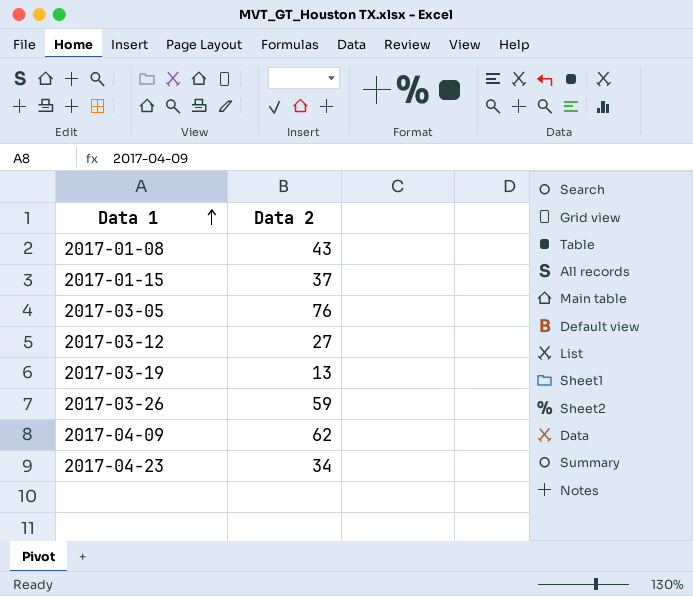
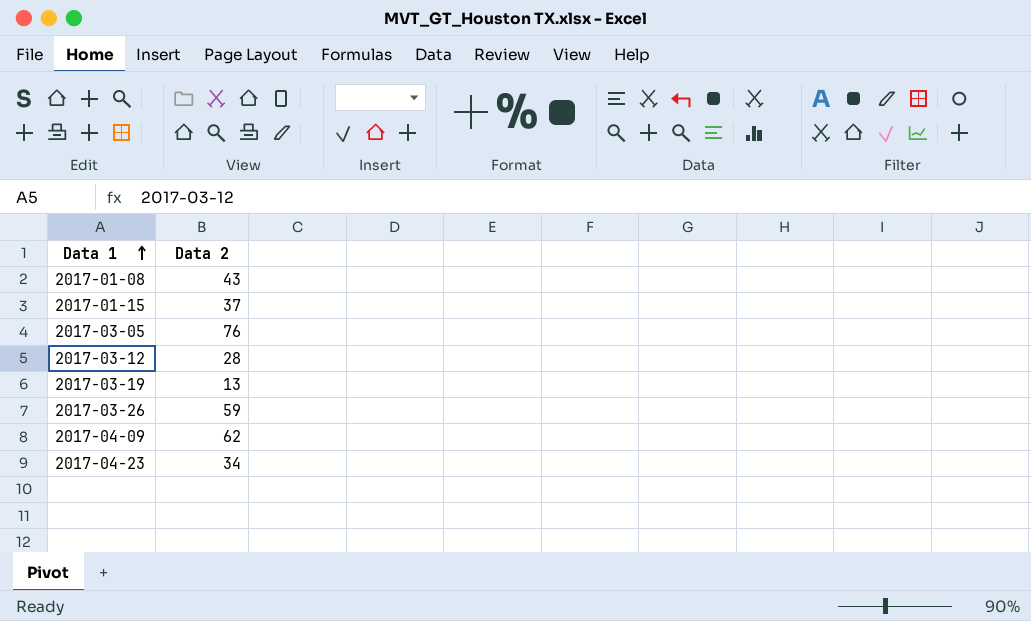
2017-03-12 | Data 2: 27 -> 28

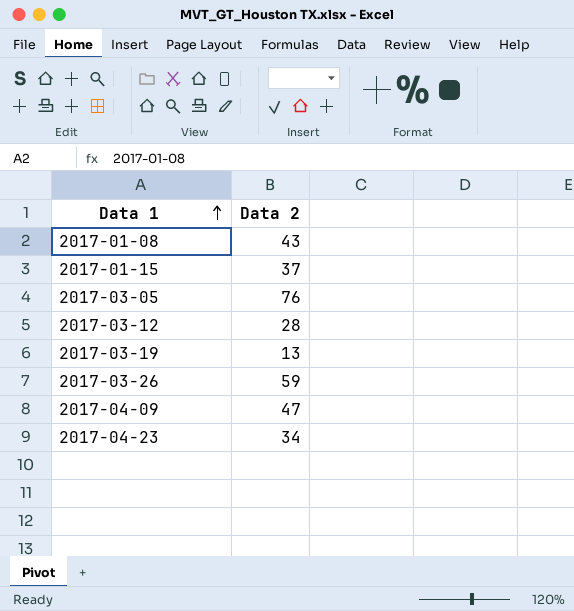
2017-04-09 | Data 2: 62 -> 47

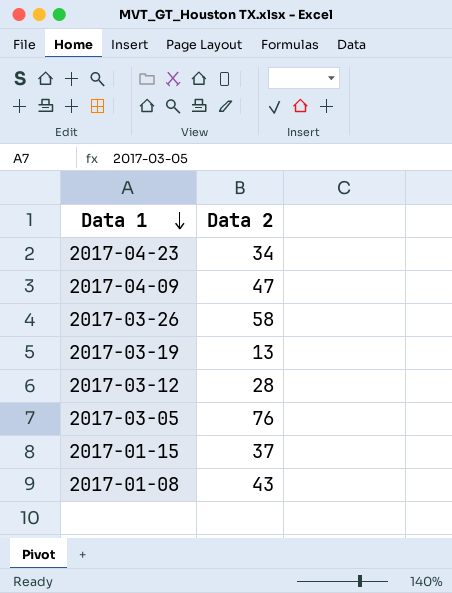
row order: Data 1 ascending -> Data 1 descending
2017-03-26 | Data 2: 59 -> 58

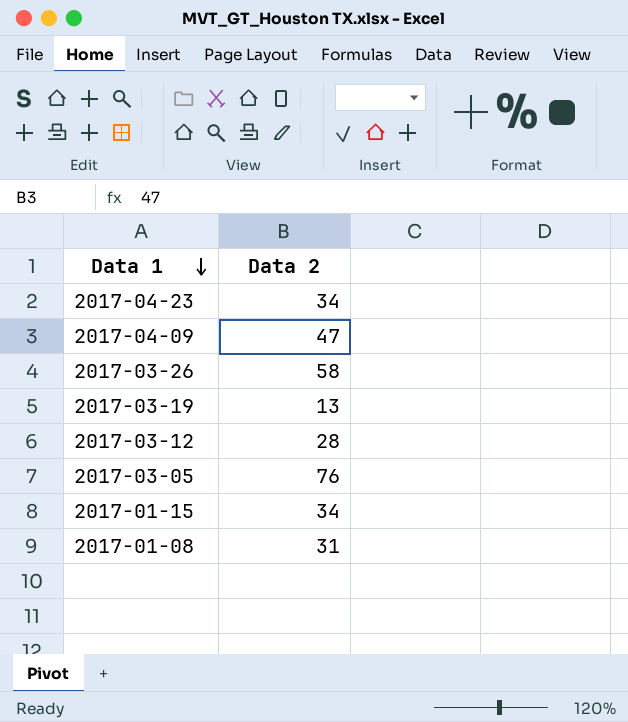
2017-01-15 | Data 2: 37 -> 34
2017-01-08 | Data 2: 43 -> 31

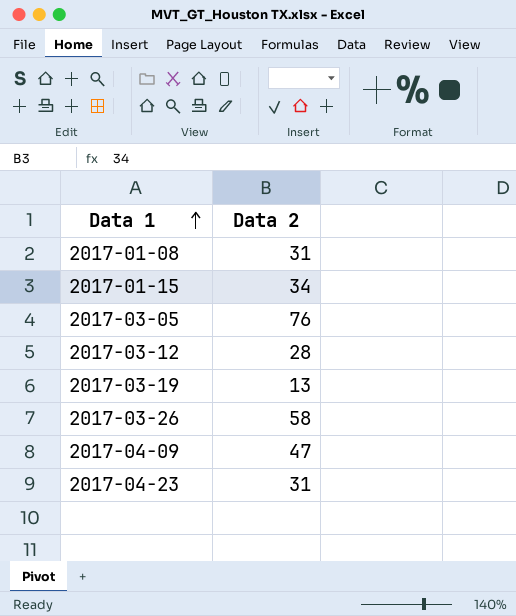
row order: Data 1 descending -> Data 1 ascending
2017-04-23 | Data 2: 34 -> 31

